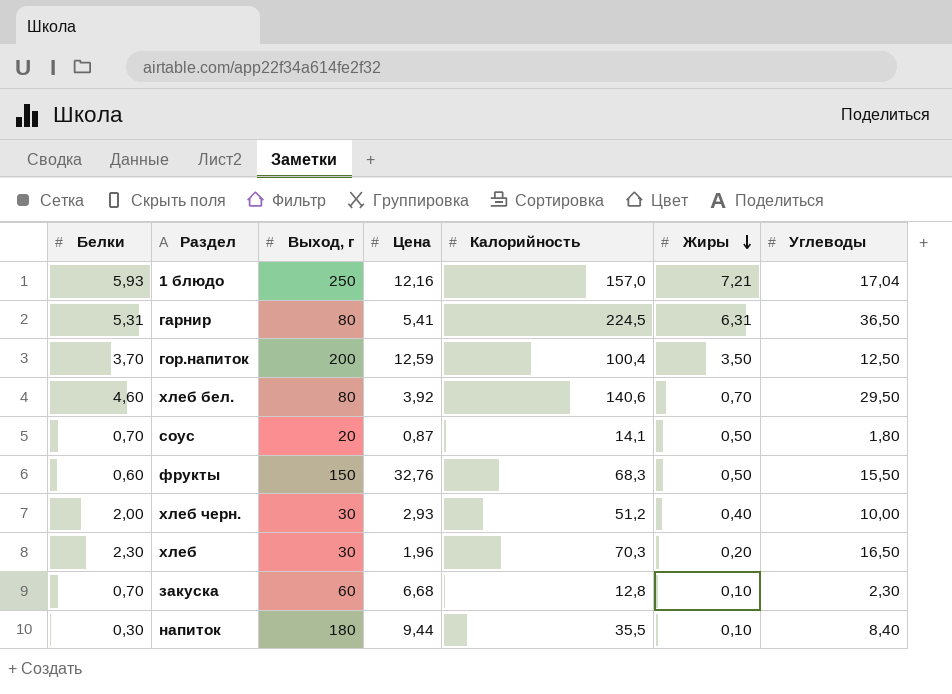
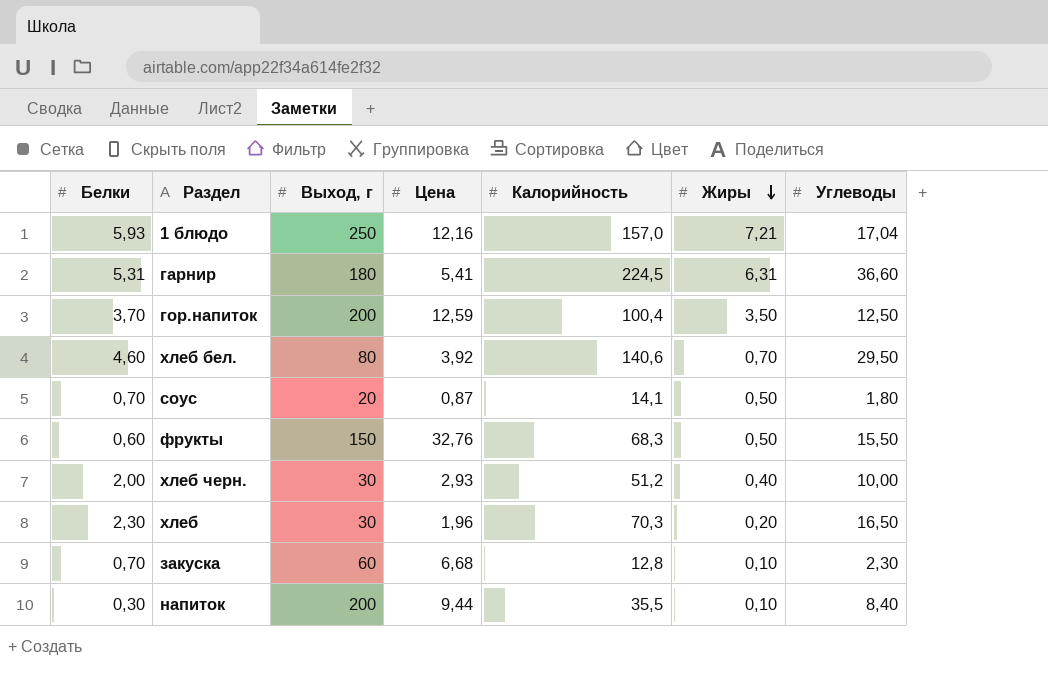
гарнир | Выход, г: 80 -> 180
гарнир | Углеводы: 36,50 -> 36,60
напиток | Выход, г: 180 -> 200

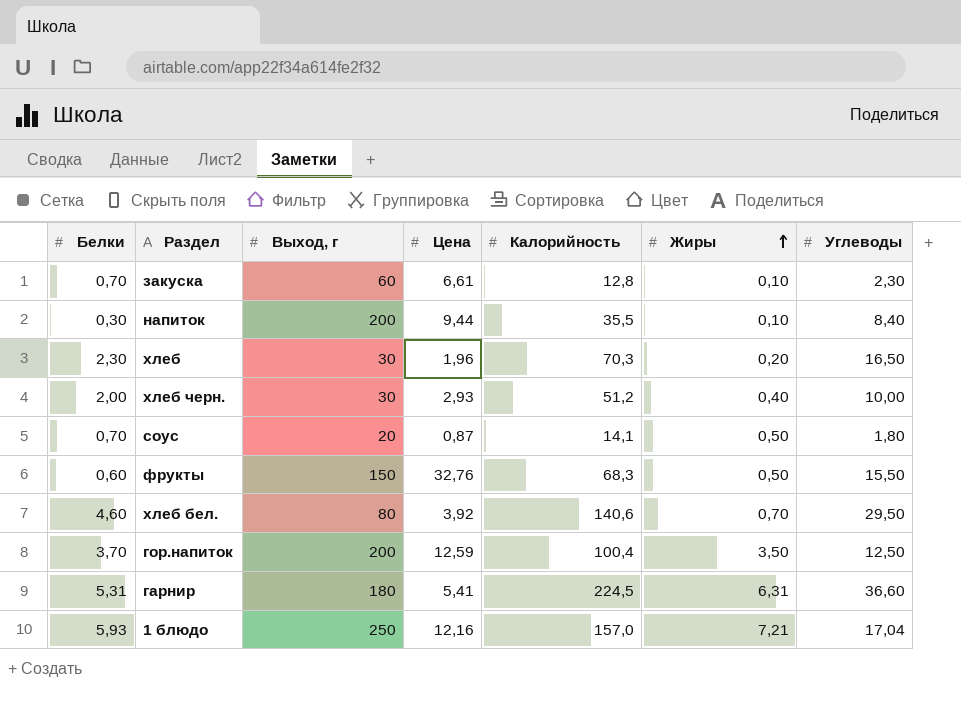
row order: Жиры descending -> Жиры ascending
закуска | Цена: 6,68 -> 6,61

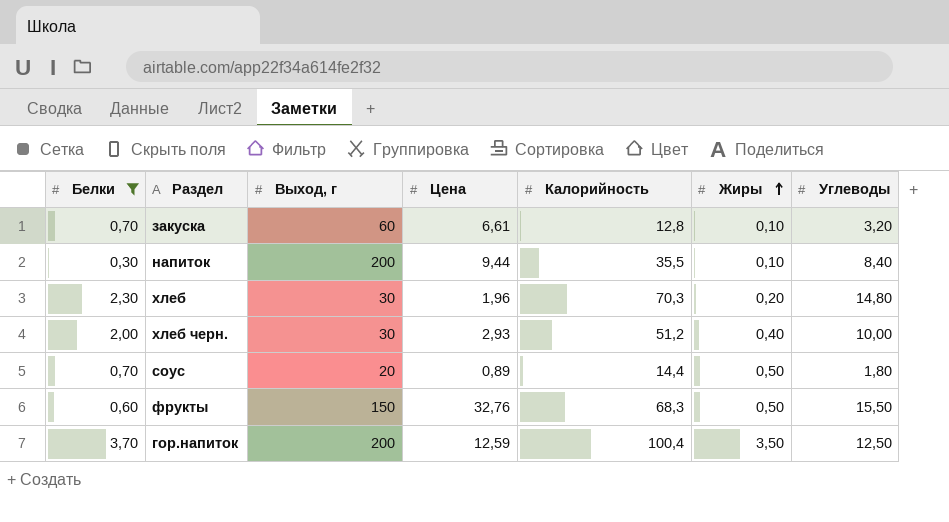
filter: none -> Белки <= 3,70
закуска | Углеводы: 2,30 -> 3,20
хлеб | Углеводы: 16,50 -> 14,80
соус | Цена: 0,87 -> 0,89
соус | Калорийность: 14,1 -> 14,4

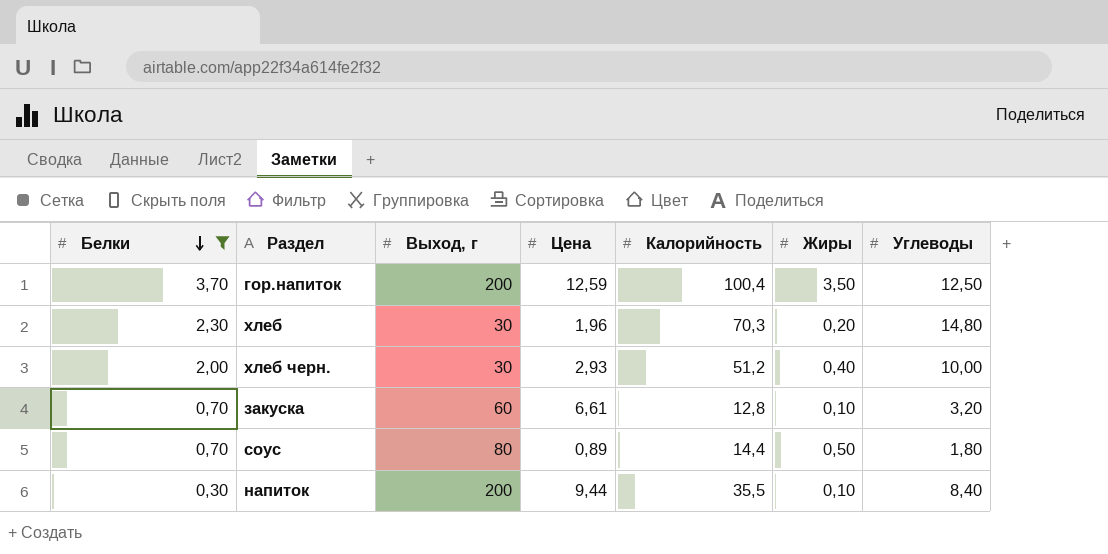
row order: Жиры ascending -> Белки descending
row фрукты: 0,60 | 150 | 32,76 | 68,3 | 0,50 | 15,50 -> none
соус | Выход, г: 20 -> 80

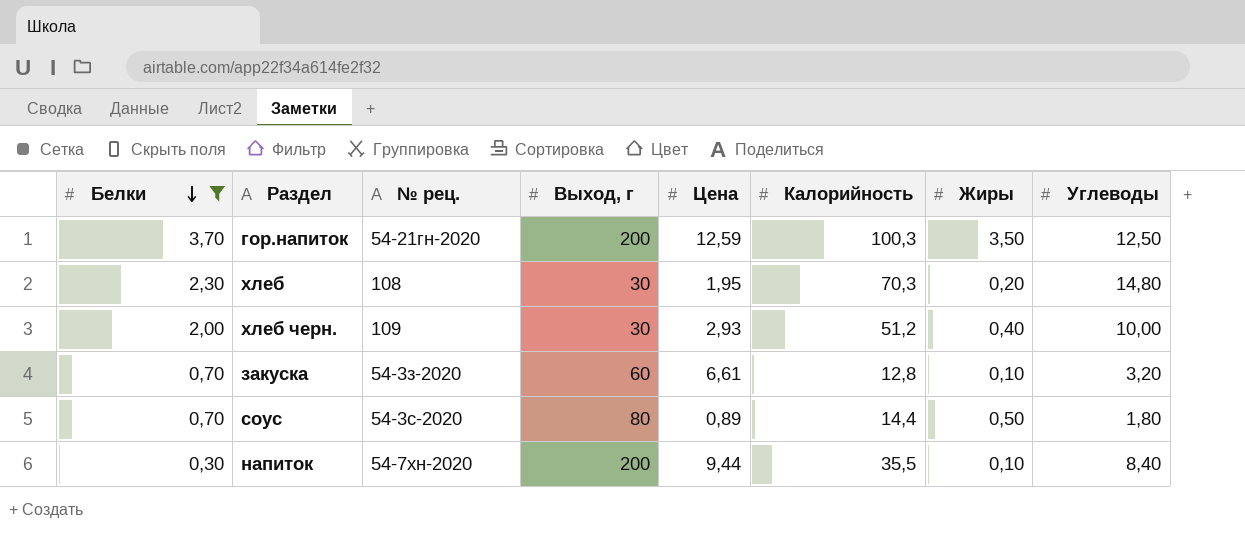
column № рец. | position: none -> 3
гор.напиток | Калорийность: 100,4 -> 100,3
хлеб | Цена: 1,96 -> 1,95

